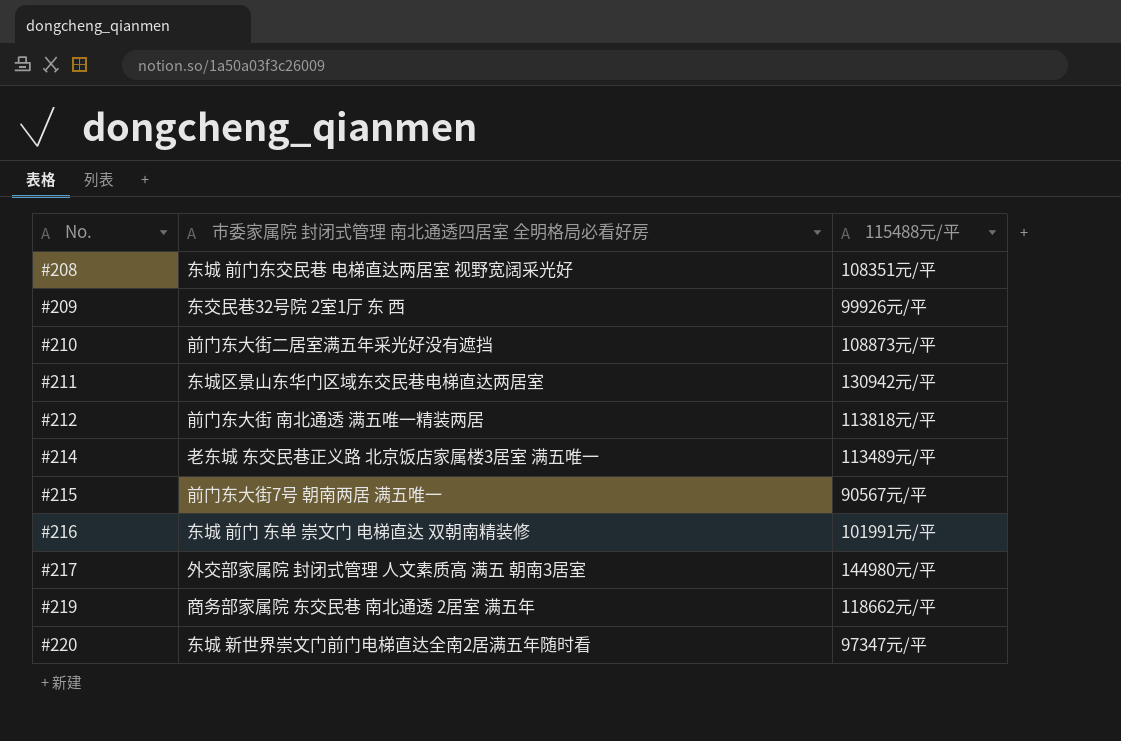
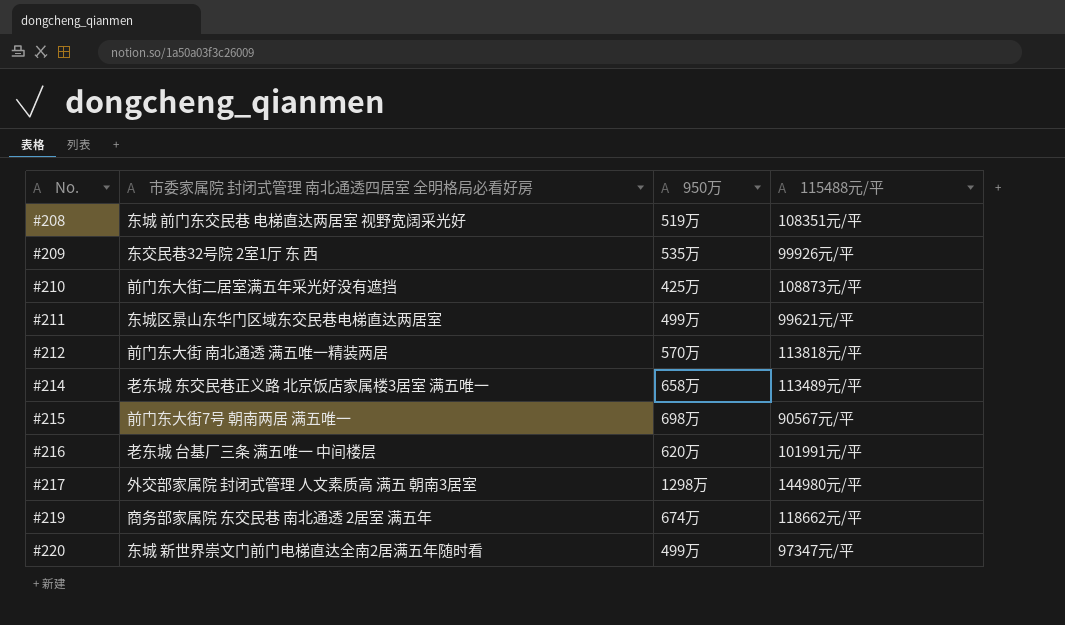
column 950万 | position: none -> 3
#211 | 115488元/平: 130942元/平 -> 99621元/平
#216 | 市委家属院 封闭式管理 南北通透四居室 全明格局必看好房: 东城 前门 东单 崇文门 电梯直达 双朝南精装修 -> 老东城 台基厂三条 满五唯一 中间楼层

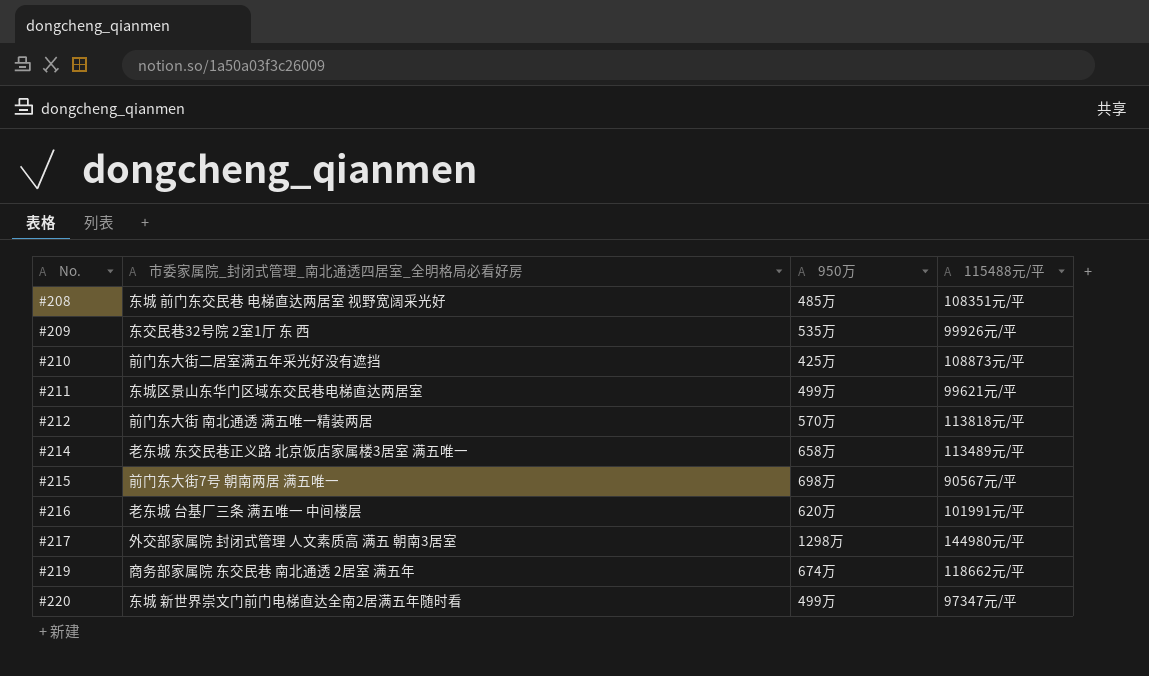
column name: 市委家属院 封闭式管理 南北通透四居室 全明格局必看好房 -> 市委家属院_封闭式管理_南北通透四居室_全明格局必看好房
#208 | 950万: 519万 -> 485万

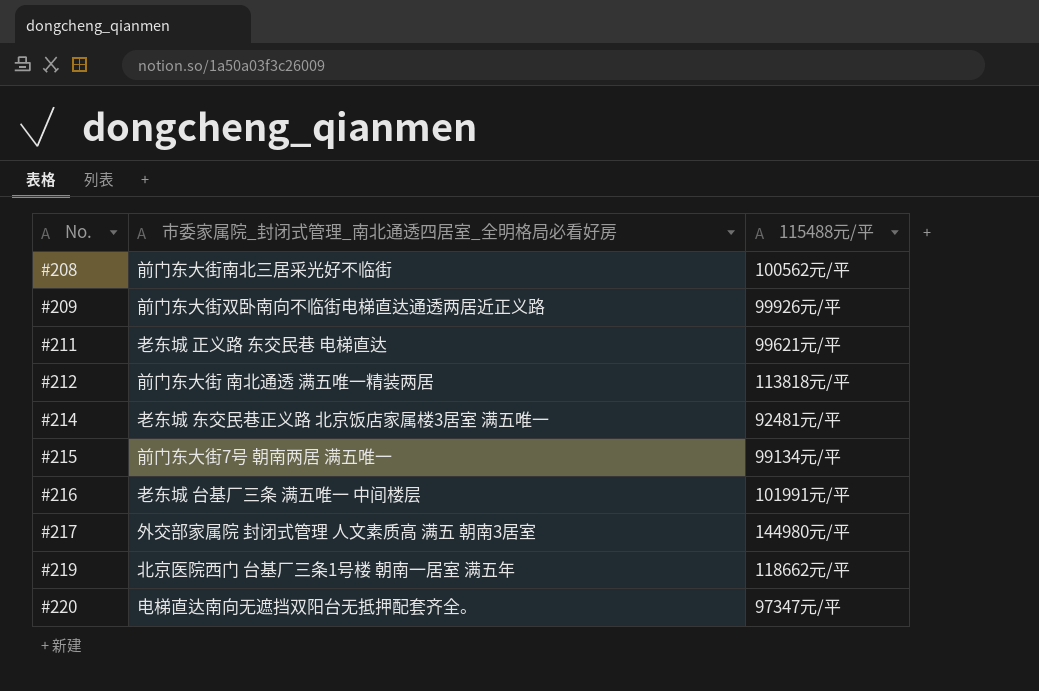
column 950万 | position: 3 -> none
row #210: 前门东大街二居室满五年采光好没有遮挡 | 425万 | 108873元/平 -> none
#208 | 市委家属院_封闭式管理_南北通透四居室_全明格局必看好房: 东城 前门东交民巷 电梯直达两居室 视野宽阔采光好 -> 前门东大街南北三居采光好不临街
#208 | 115488元/平: 108351元/平 -> 100562元/平
#209 | 市委家属院_封闭式管理_南北通透四居室_全明格局必看好房: 东交民巷32号院 2室1厅 东 西 -> 前门东大街双卧南向不临街电梯直达通透两居近正义路
#211 | 市委家属院_封闭式管理_南北通透四居室_全明格局必看好房: 东城区景山东华门区域东交民巷电梯直达两居室 -> 老东城 正义路 东交民巷 电梯直达
#214 | 115488元/平: 113489元/平 -> 92481元/平
#215 | 115488元/平: 90567元/平 -> 99134元/平
#219 | 市委家属院_封闭式管理_南北通透四居室_全明格局必看好房: 商务部家属院 东交民巷 南北通透 2居室 满五年 -> 北京医院西门 台基厂三条1号楼 朝南一居室 满五年
#220 | 市委家属院_封闭式管理_南北通透四居室_全明格局必看好房: 东城 新世界崇文门前门电梯直达全南2居满五年随时看 -> 电梯直达南向无遮挡双阳台无抵押配套齐全。

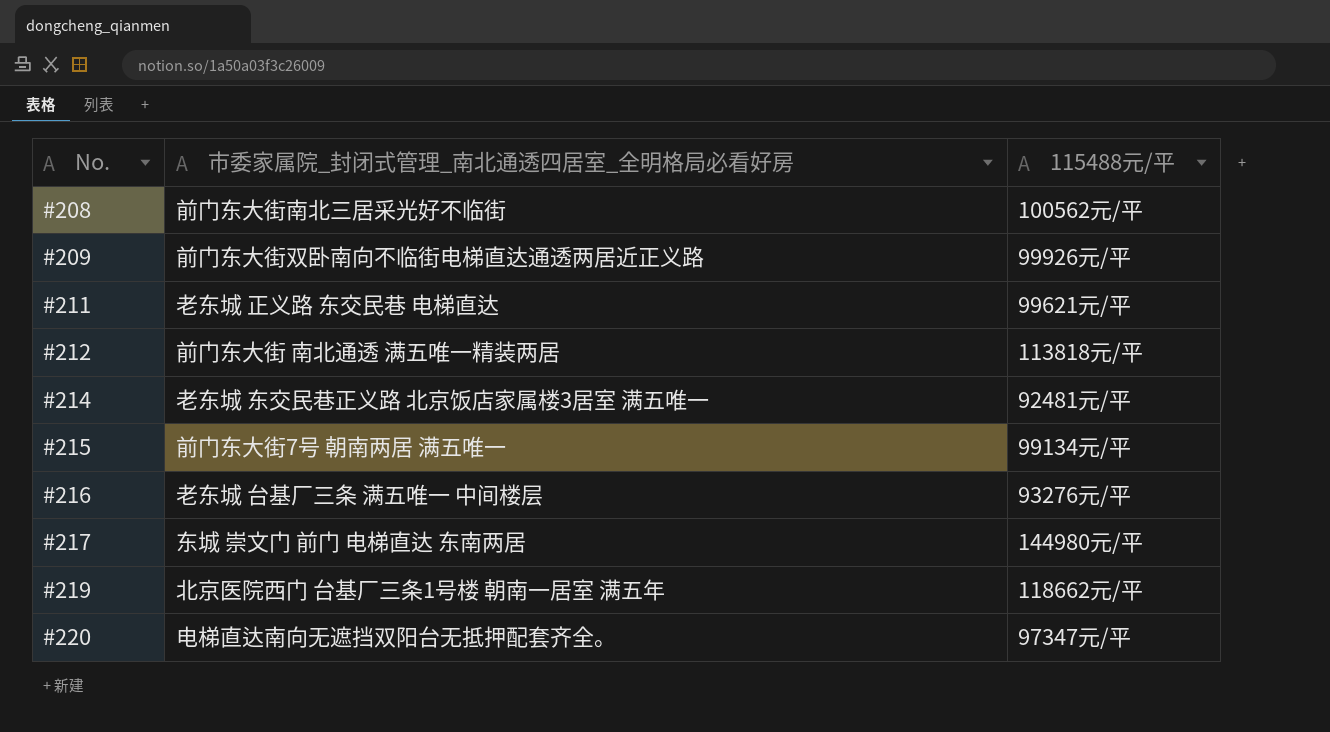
#216 | 115488元/平: 101991元/平 -> 93276元/平
#217 | 市委家属院_封闭式管理_南北通透四居室_全明格局必看好房: 外交部家属院 封闭式管理 人文素质高 满五 朝南3居室 -> 东城 崇文门 前门 电梯直达 东南两居

